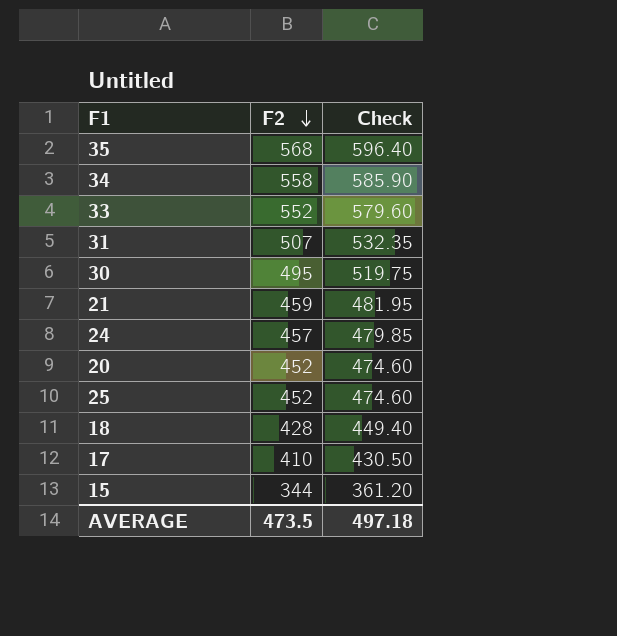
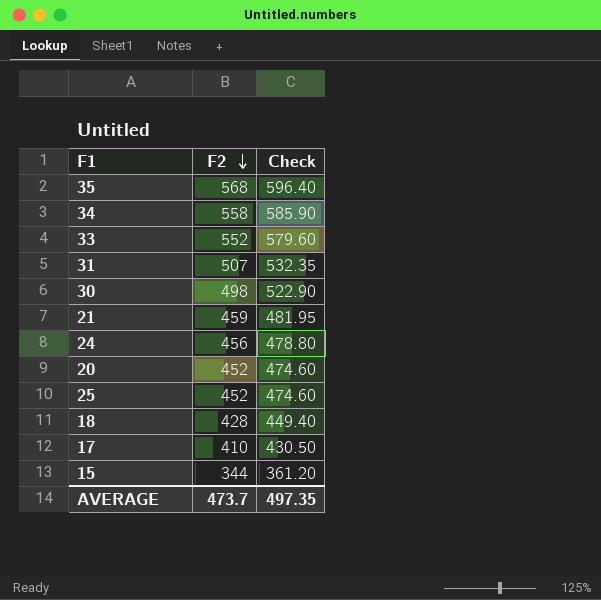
30 | F2: 495 -> 498
30 | Check: 519.75 -> 522.90
24 | F2: 457 -> 456
24 | Check: 479.85 -> 478.80
AVERAGE | F2: 473.5 -> 473.7
AVERAGE | Check: 497.18 -> 497.35

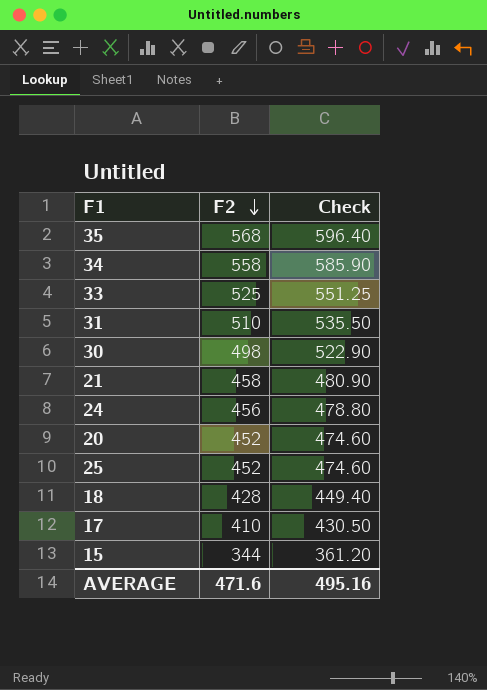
33 | F2: 552 -> 525
33 | Check: 579.60 -> 551.25
31 | F2: 507 -> 510
31 | Check: 532.35 -> 535.50
21 | F2: 459 -> 458
21 | Check: 481.95 -> 480.90
AVERAGE | F2: 473.7 -> 471.6
AVERAGE | Check: 497.35 -> 495.16

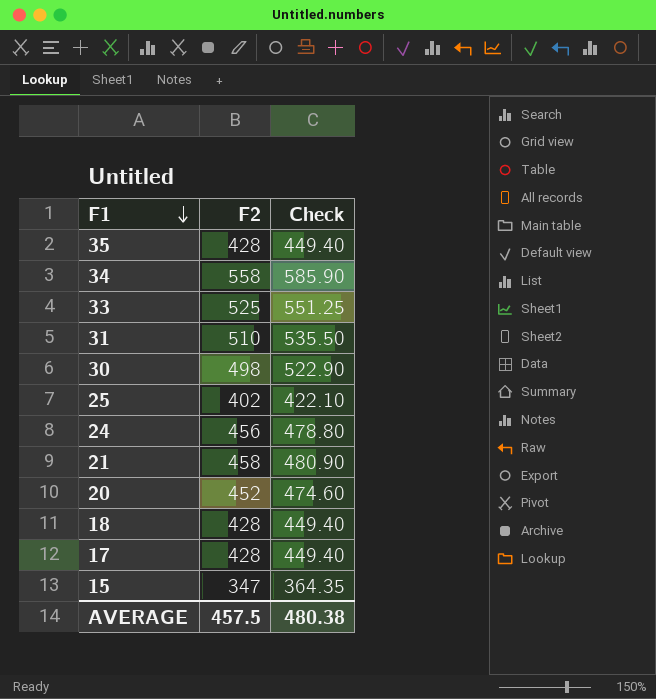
row order: F2 descending -> F1 descending
35 | F2: 568 -> 428
35 | Check: 596.40 -> 449.40
25 | F2: 452 -> 402
25 | Check: 474.60 -> 422.10
17 | F2: 410 -> 428
17 | Check: 430.50 -> 449.40
15 | F2: 344 -> 347
15 | Check: 361.20 -> 364.35
AVERAGE | F2: 471.6 -> 457.5
AVERAGE | Check: 495.16 -> 480.38

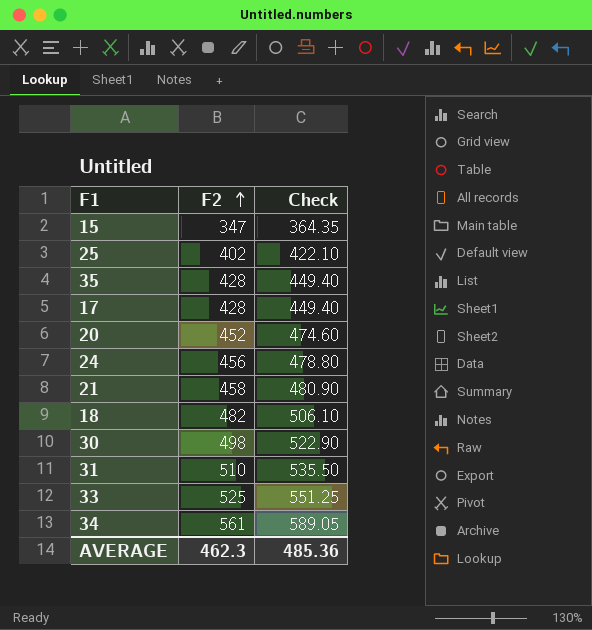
row order: F1 descending -> F2 ascending
18 | F2: 428 -> 482
18 | Check: 449.40 -> 506.10
34 | F2: 558 -> 561
34 | Check: 585.90 -> 589.05
AVERAGE | F2: 457.5 -> 462.3
AVERAGE | Check: 480.38 -> 485.36

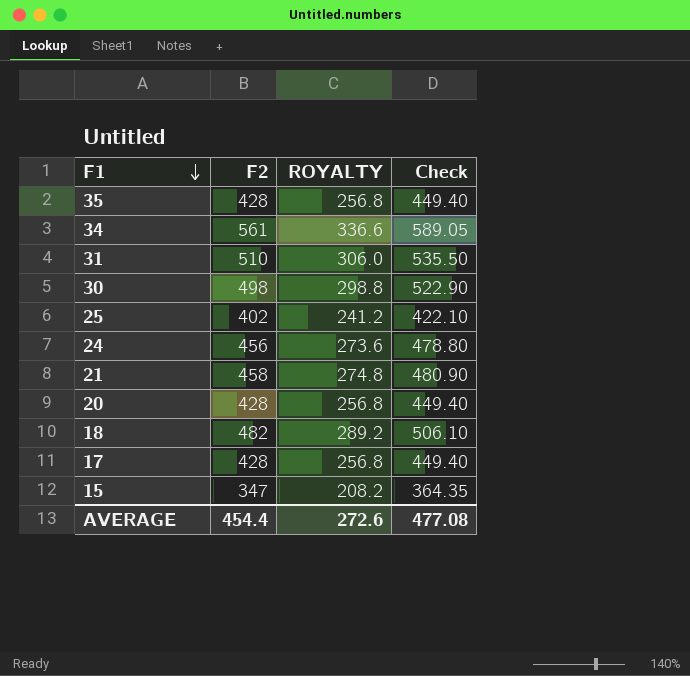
row order: F2 ascending -> F1 descending
column ROYALTY | formula: none -> [F2] * 0.6
row 33: 525 | 551.25 -> none
20 | F2: 452 -> 428
20 | Check: 474.60 -> 449.40
AVERAGE | F2: 462.3 -> 454.4
AVERAGE | Check: 485.36 -> 477.08

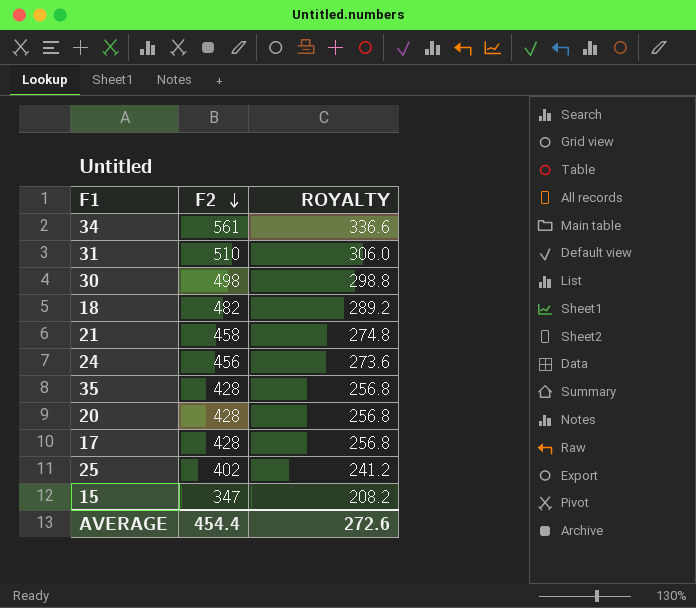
row order: F1 descending -> F2 descending
column Check | formula: [F2] * 1.05 -> none

